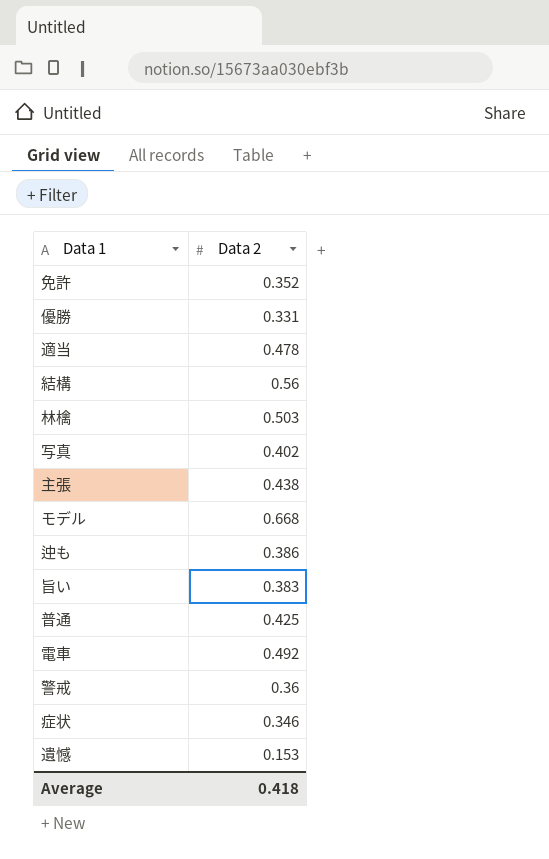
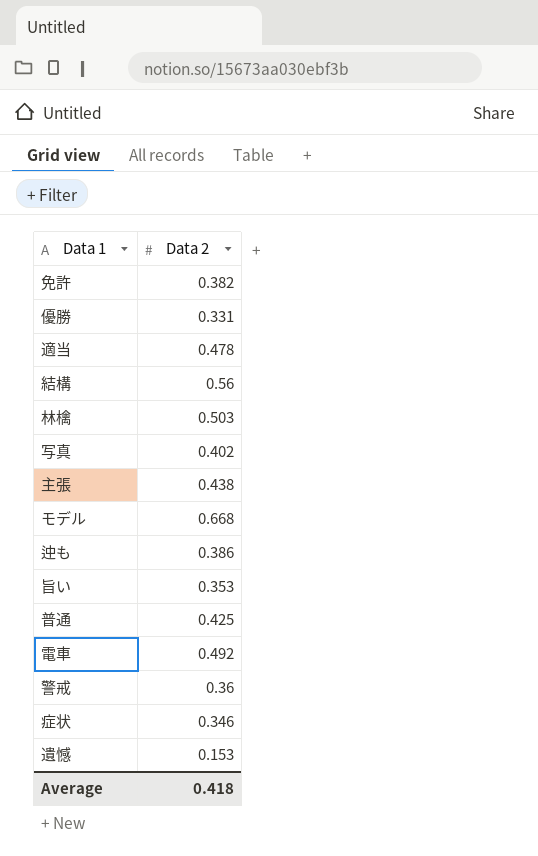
免許 | Data 2: 0.352 -> 0.382
旨い | Data 2: 0.383 -> 0.353

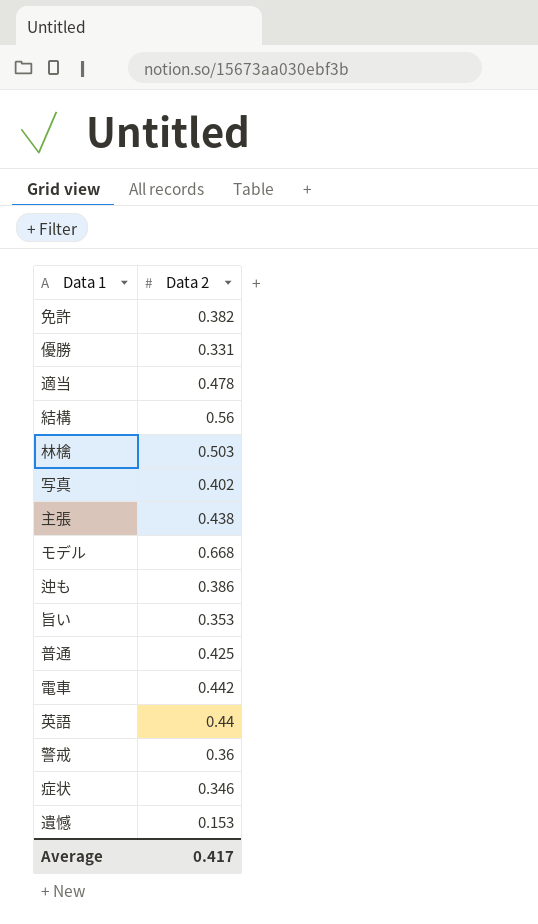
電車 | Data 2: 0.492 -> 0.442
row 英語: none -> 0.44
Average | Data 2: 0.418 -> 0.417

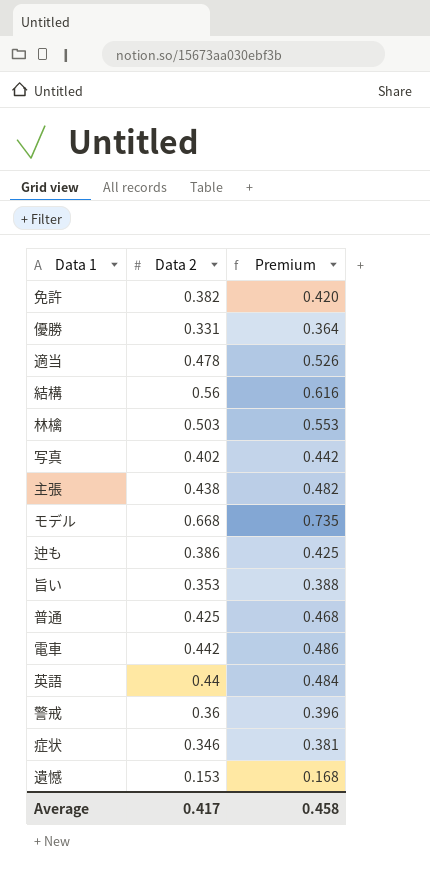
column Premium | formula: none -> [Data 2] * 1.1

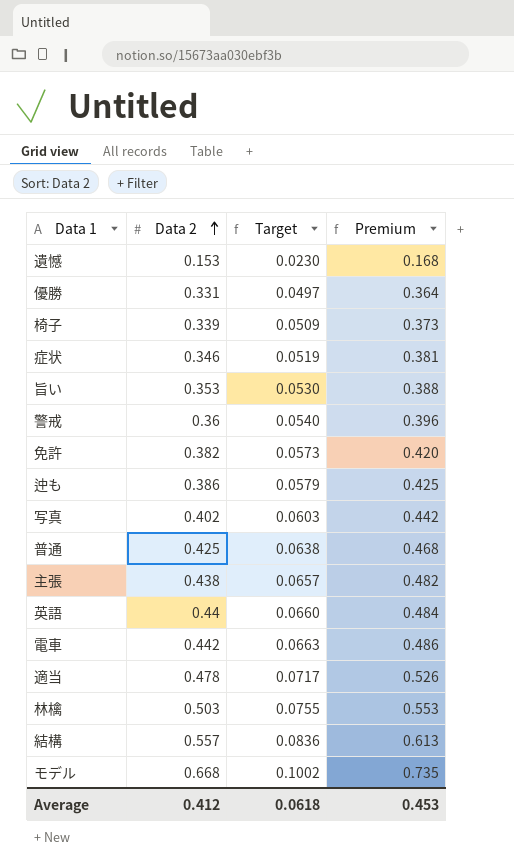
row order: none -> Data 2 ascending
column Target | formula: none -> [Data 2] * 0.15
row 椅子: none -> 0.339 | 0.0509 | 0.373
結構 | Data 2: 0.56 -> 0.557
結構 | Premium: 0.616 -> 0.613
Average | Data 2: 0.417 -> 0.412
Average | Premium: 0.458 -> 0.453

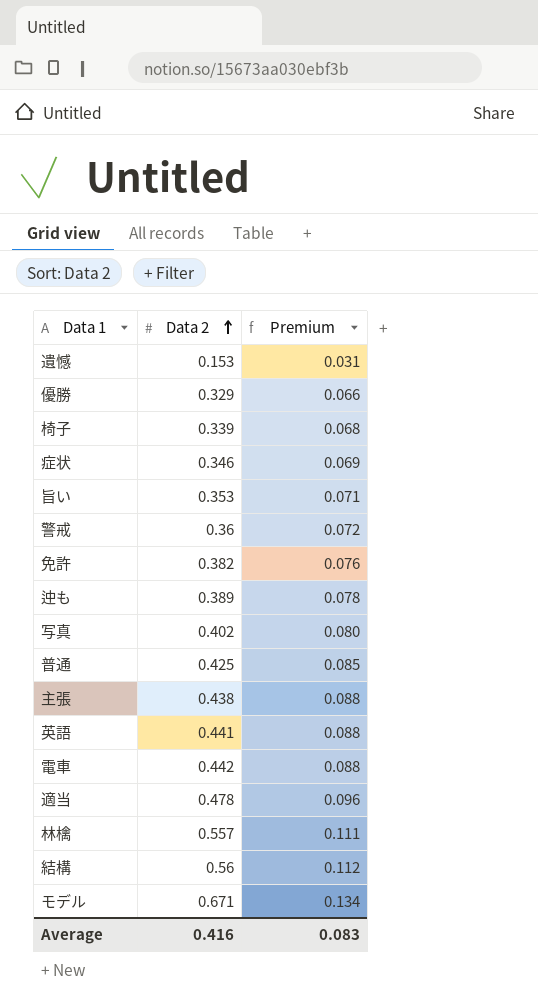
column Target | formula: [Data 2] * 0.15 -> none
column Premium | formula: [Data 2] * 1.1 -> [Data 2] * 0.2
優勝 | Data 2: 0.331 -> 0.329
迚も | Data 2: 0.386 -> 0.389
英語 | Data 2: 0.44 -> 0.441
林檎 | Data 2: 0.503 -> 0.557
結構 | Data 2: 0.557 -> 0.56
モデル | Data 2: 0.668 -> 0.671
Average | Data 2: 0.412 -> 0.416
Average | Premium: 0.453 -> 0.083

